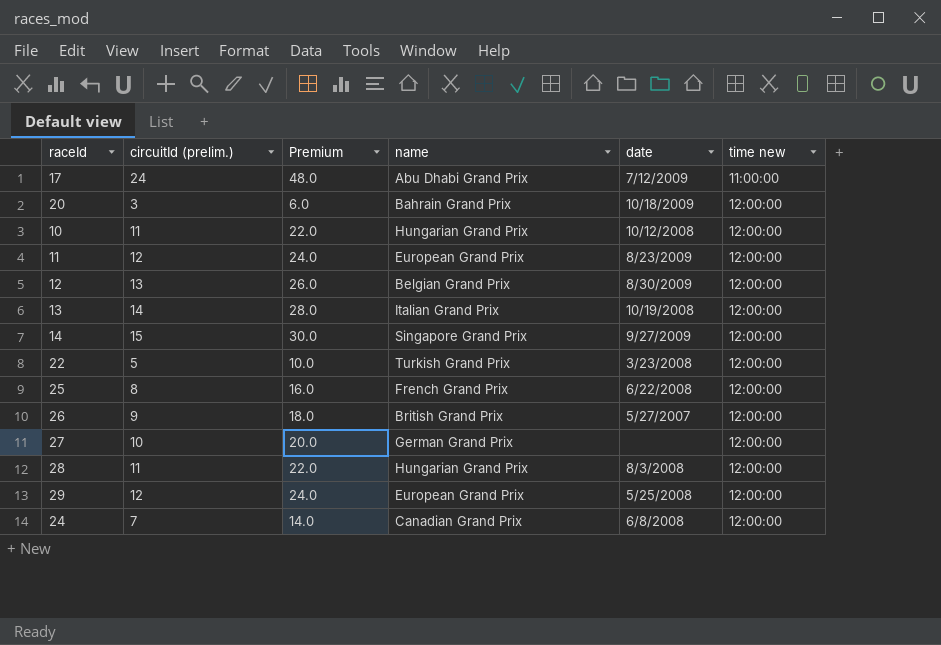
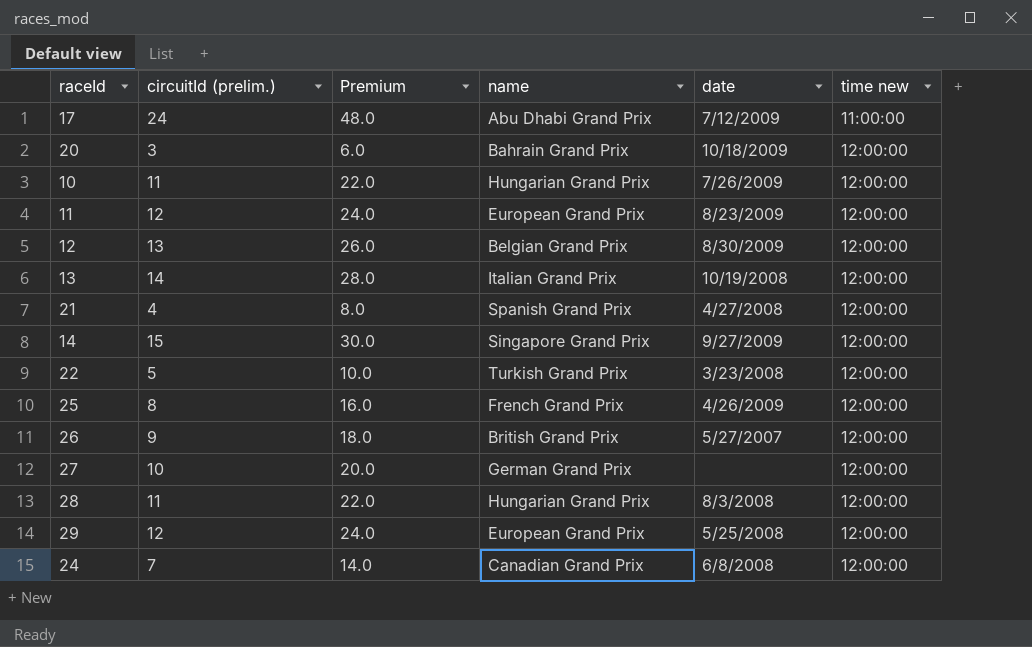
10 | date: 10/12/2008 -> 7/26/2009
row 21: none -> 4 | 8.0 | Spanish Grand Prix | 4/27/2008 | 12:00:00
25 | date: 6/22/2008 -> 4/26/2009

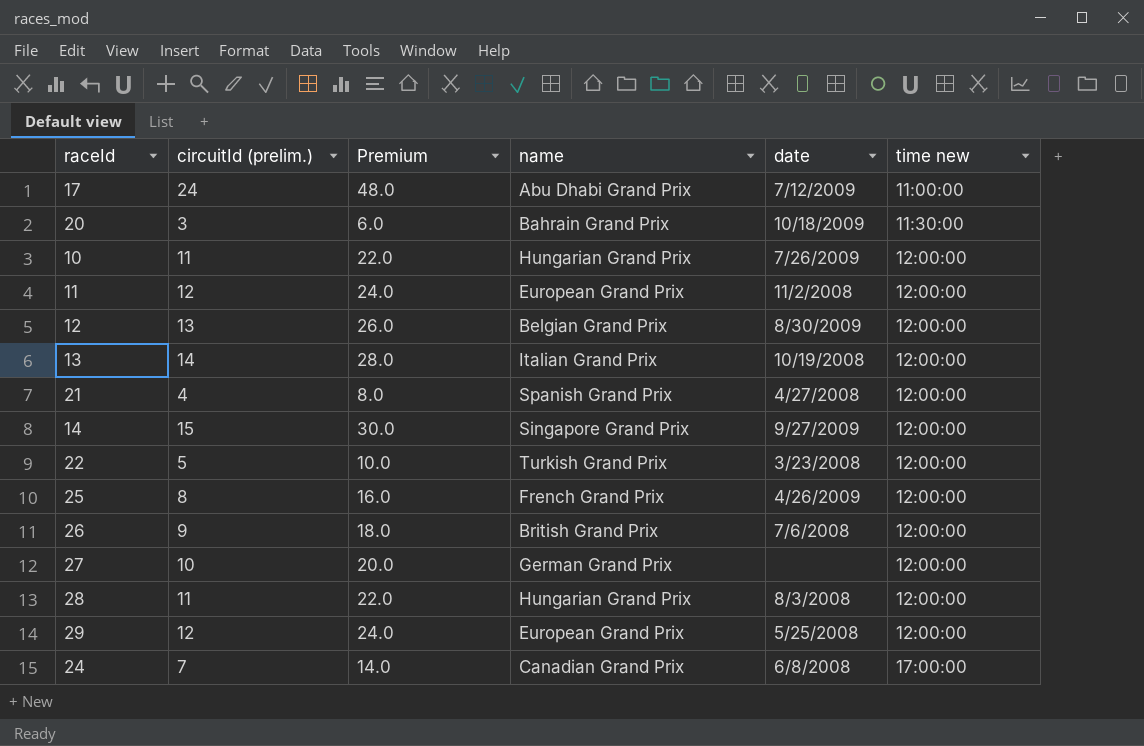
20 | time new: 12:00:00 -> 11:30:00
11 | date: 8/23/2009 -> 11/2/2008
26 | date: 5/27/2007 -> 7/6/2008
24 | time new: 12:00:00 -> 17:00:00

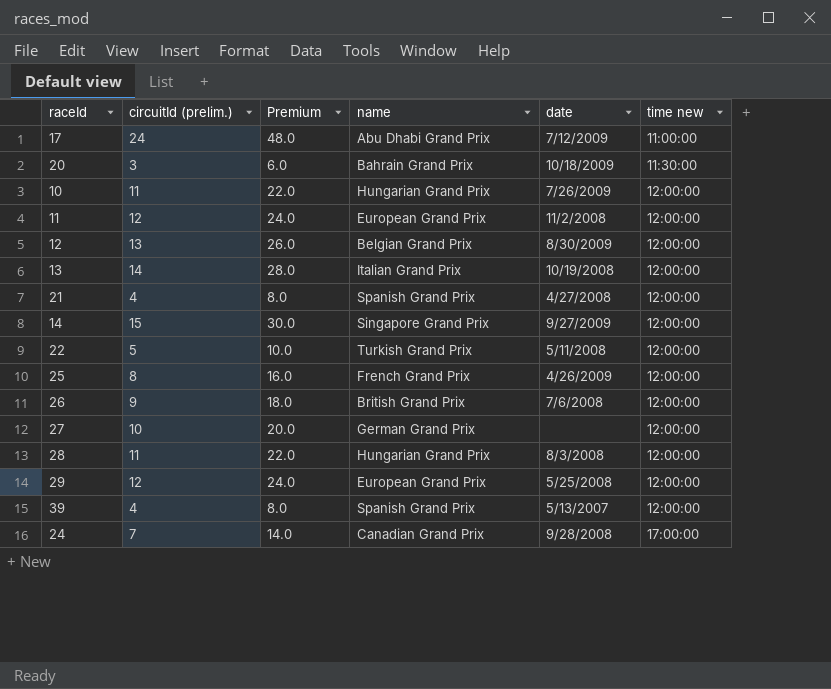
22 | date: 3/23/2008 -> 5/11/2008
row 39: none -> 4 | 8.0 | Spanish Grand Prix | 5/13/2007 | 12:00:00
24 | date: 6/8/2008 -> 9/28/2008

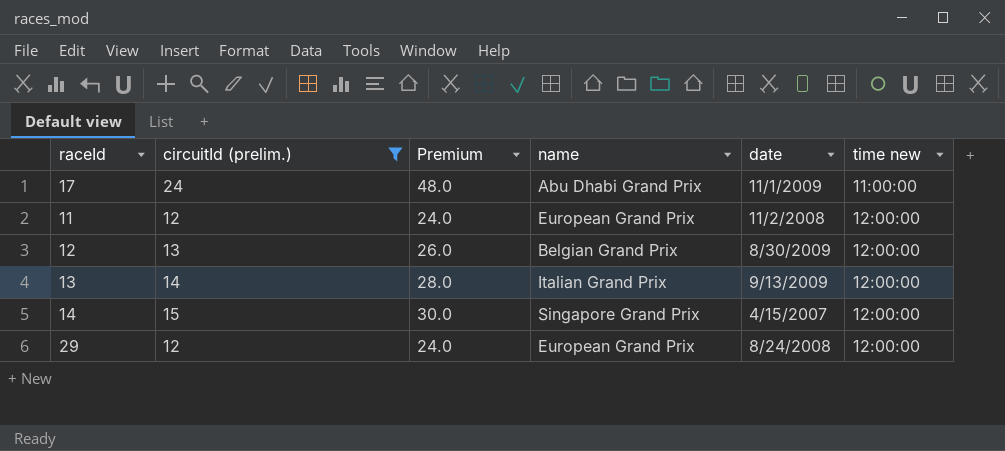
filter: none -> circuitId (prelim.) >= 12
17 | date: 7/12/2009 -> 11/1/2009
13 | date: 10/19/2008 -> 9/13/2009
14 | date: 9/27/2009 -> 4/15/2007
29 | date: 5/25/2008 -> 8/24/2008

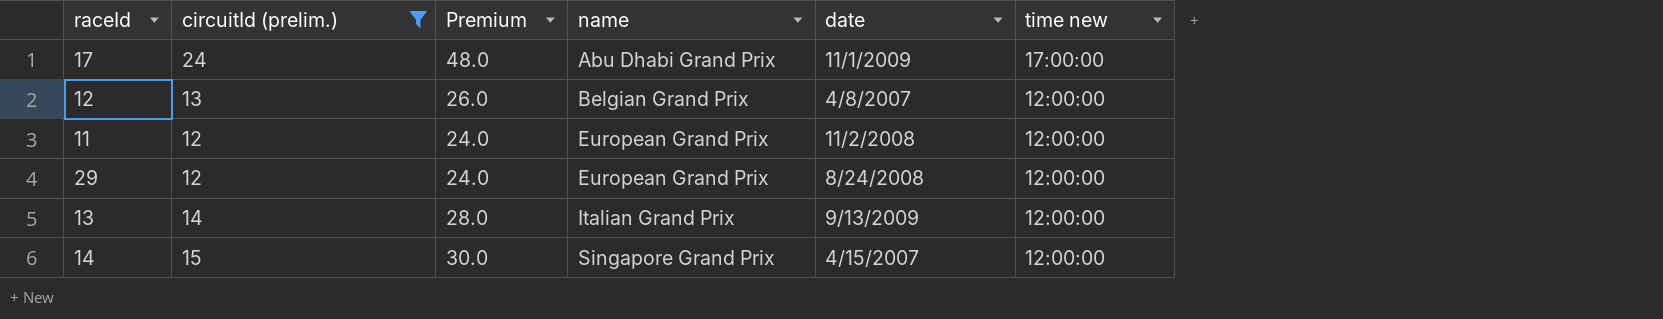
row order: time new ascending -> name ascending
17 | time new: 11:00:00 -> 17:00:00
12 | date: 8/30/2009 -> 4/8/2007

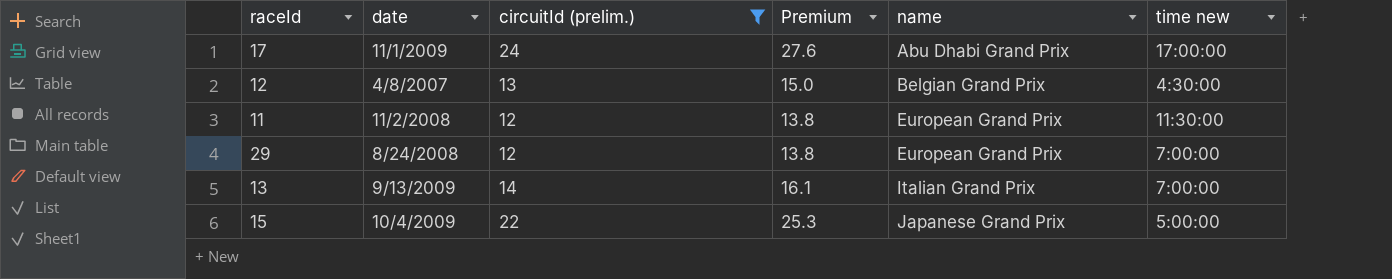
column date | position: 5 -> 2
column Premium | formula: [circuitId (prelim.)] * 2 -> [circuitId (prelim.)] * 1.15
row 14: 15 | 30.0 | Singapore Grand Prix | 4/15/2007 | 12:00:00 -> none
12 | time new: 12:00:00 -> 4:30:00
11 | time new: 12:00:00 -> 11:30:00
29 | time new: 12:00:00 -> 7:00:00
13 | time new: 12:00:00 -> 7:00:00
row 15: none -> 10/4/2009 | 22 | 25.3 | Japanese Grand Prix | 5:00:00

